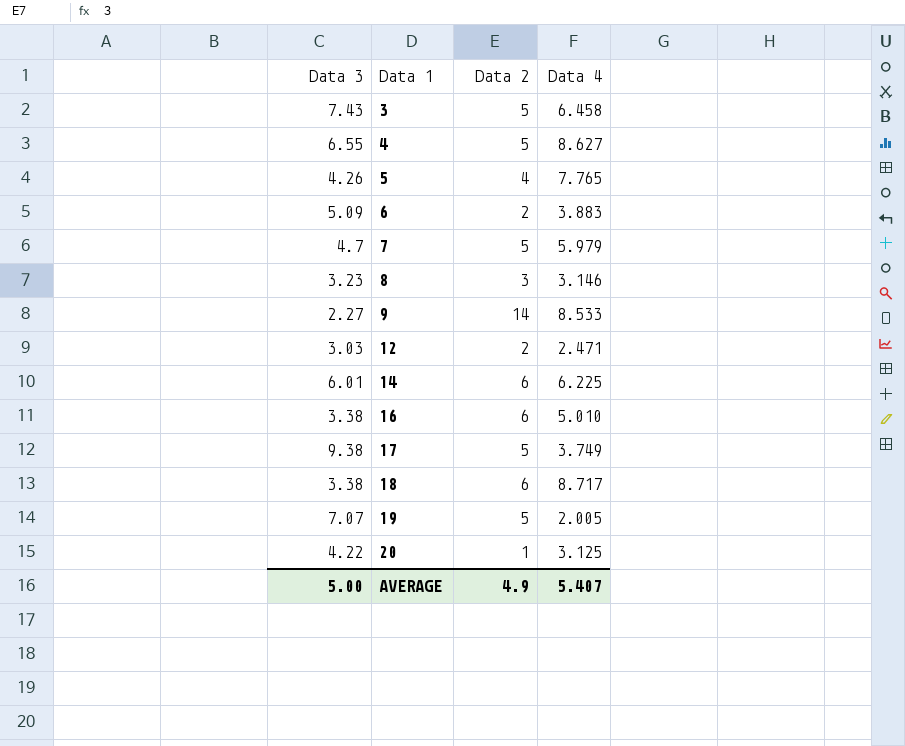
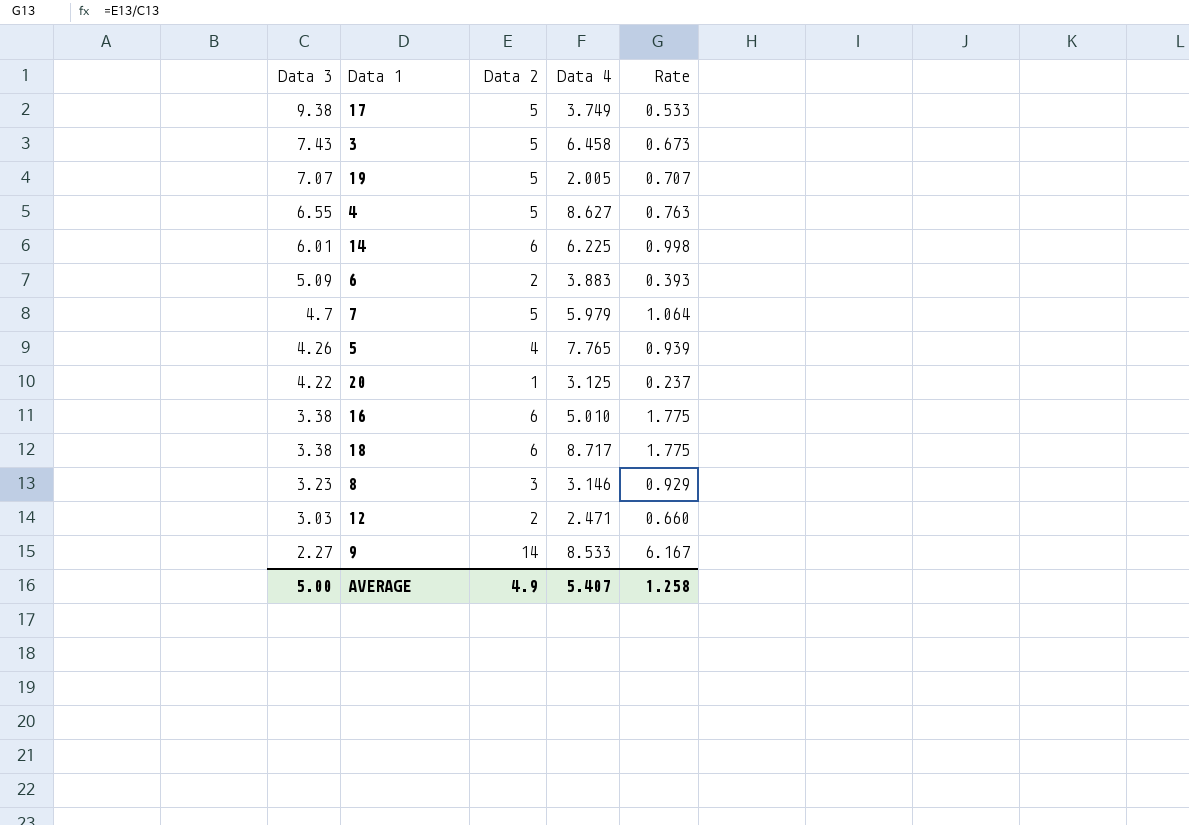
row order: Data 1 ascending -> Data 3 descending
column Rate | formula: none -> [Data 2] / [Data 3]

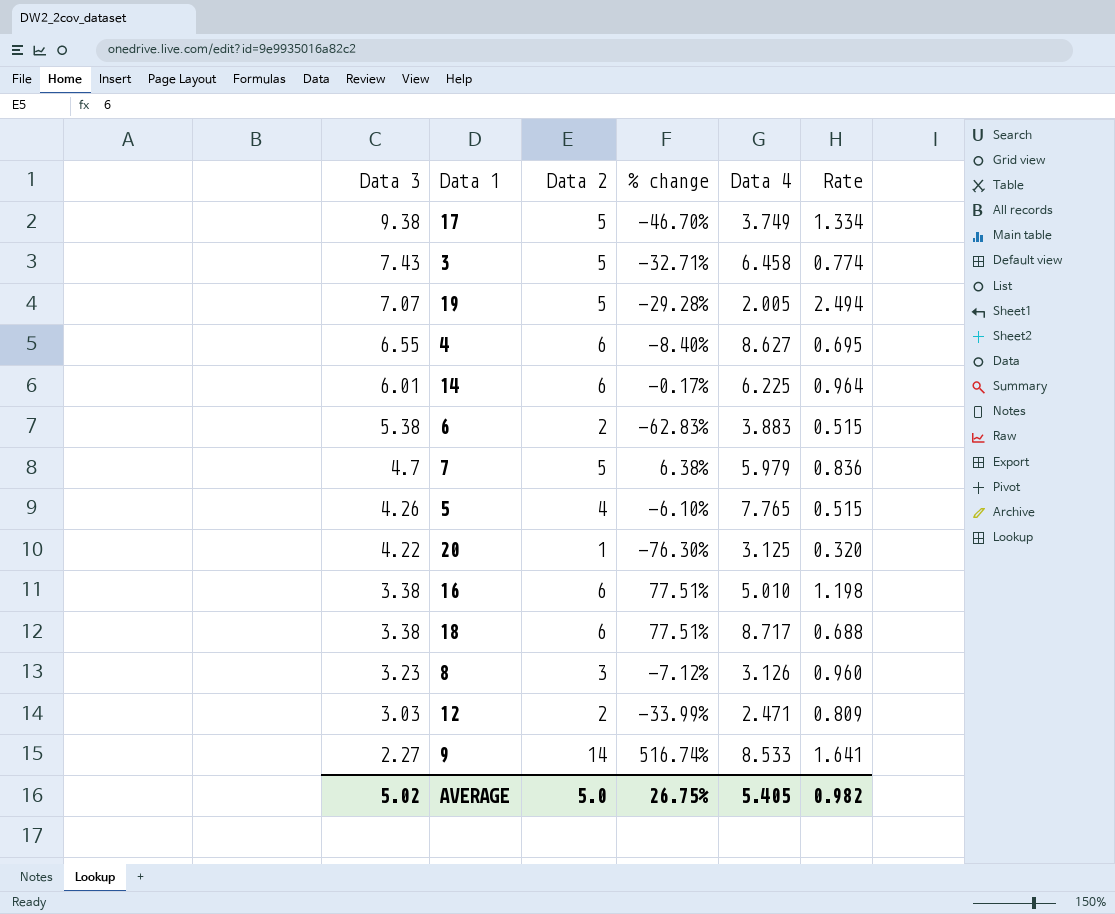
column % change | formula: none -> ([Data 2] - [Data 3]) / [Data 3]
column Rate | formula: [Data 2] / [Data 3] -> [Data 2] / [Data 4]
4 | Data 2: 5 -> 6
6 | Data 3: 5.09 -> 5.38
8 | Data 4: 3.146 -> 3.126
AVERAGE | Data 3: 5.00 -> 5.02
AVERAGE | Data 2: 4.9 -> 5.0
AVERAGE | Data 4: 5.407 -> 5.405
AVERAGE | Rate: 1.258 -> 0.982

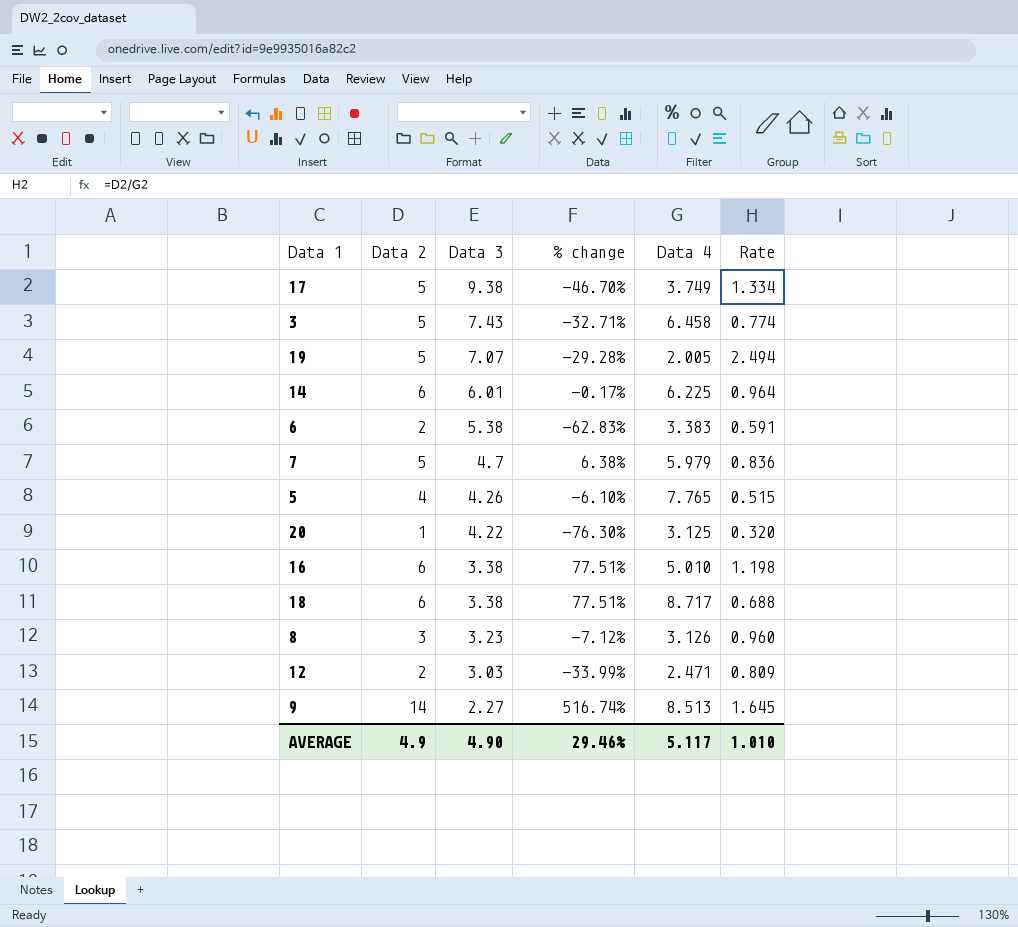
column Data 3 | position: 1 -> 3
row 4: 6.55 | 6 | -8.40% | 8.627 | 0.695 -> none
6 | Data 4: 3.883 -> 3.383
6 | Rate: 0.515 -> 0.591
9 | Data 4: 8.533 -> 8.513
9 | Rate: 1.641 -> 1.645
AVERAGE | Data 2: 5.0 -> 4.9
AVERAGE | Data 3: 5.02 -> 4.90
AVERAGE | % change: 26.75% -> 29.46%
AVERAGE | Data 4: 5.405 -> 5.117
AVERAGE | Rate: 0.982 -> 1.010

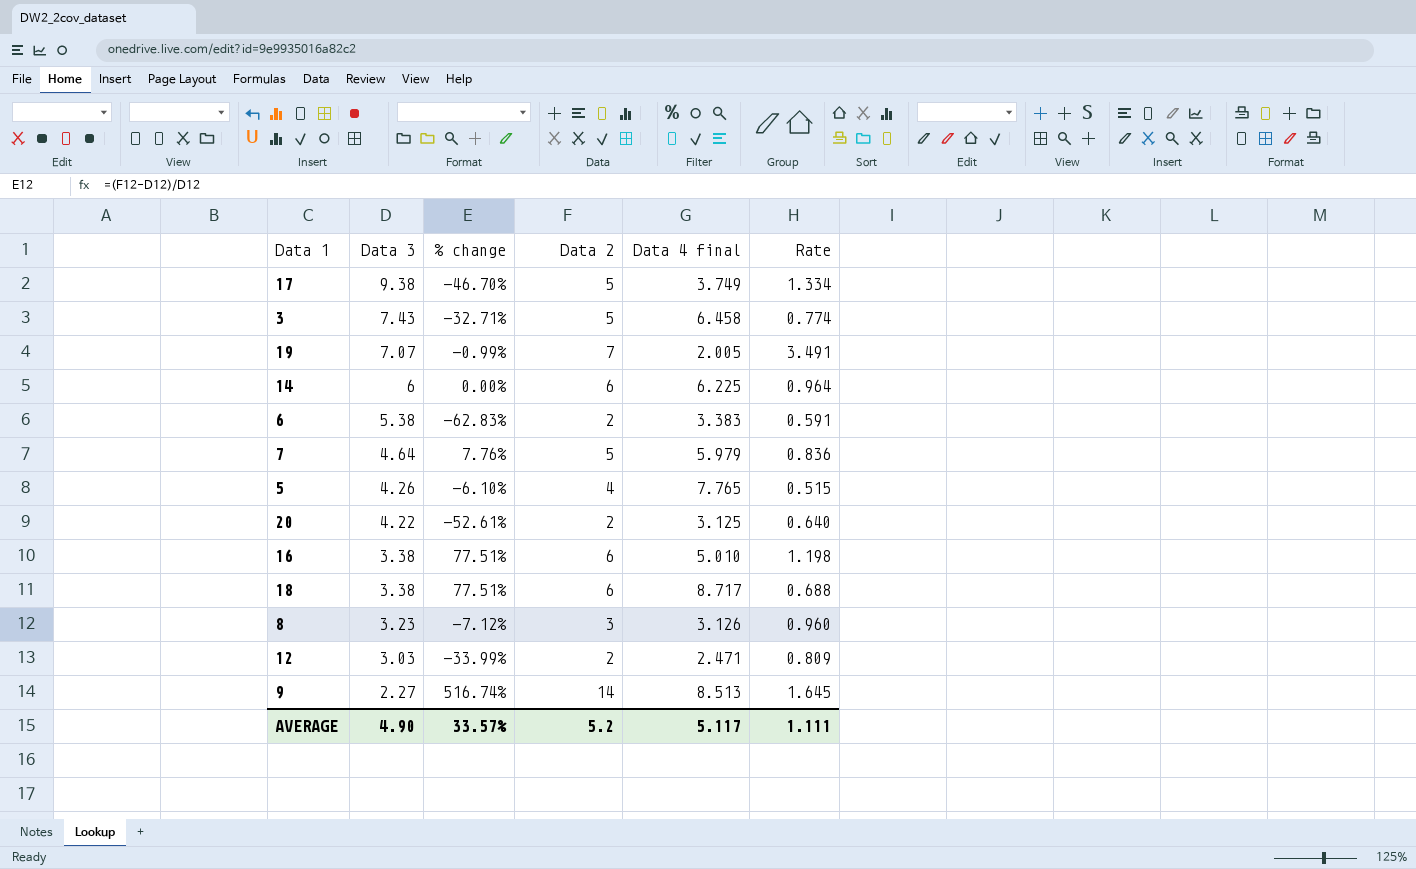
column Data 2 | position: 2 -> 4
column name: Data 4 -> Data 4 final
19 | % change: -29.28% -> -0.99%
19 | Data 2: 5 -> 7
19 | Rate: 2.494 -> 3.491
14 | Data 3: 6.01 -> 6
14 | % change: -0.17% -> 0.00%
7 | Data 3: 4.7 -> 4.64
7 | % change: 6.38% -> 7.76%
20 | % change: -76.30% -> -52.61%
20 | Data 2: 1 -> 2
20 | Rate: 0.320 -> 0.640
AVERAGE | % change: 29.46% -> 33.57%
AVERAGE | Data 2: 4.9 -> 5.2
AVERAGE | Rate: 1.010 -> 1.111

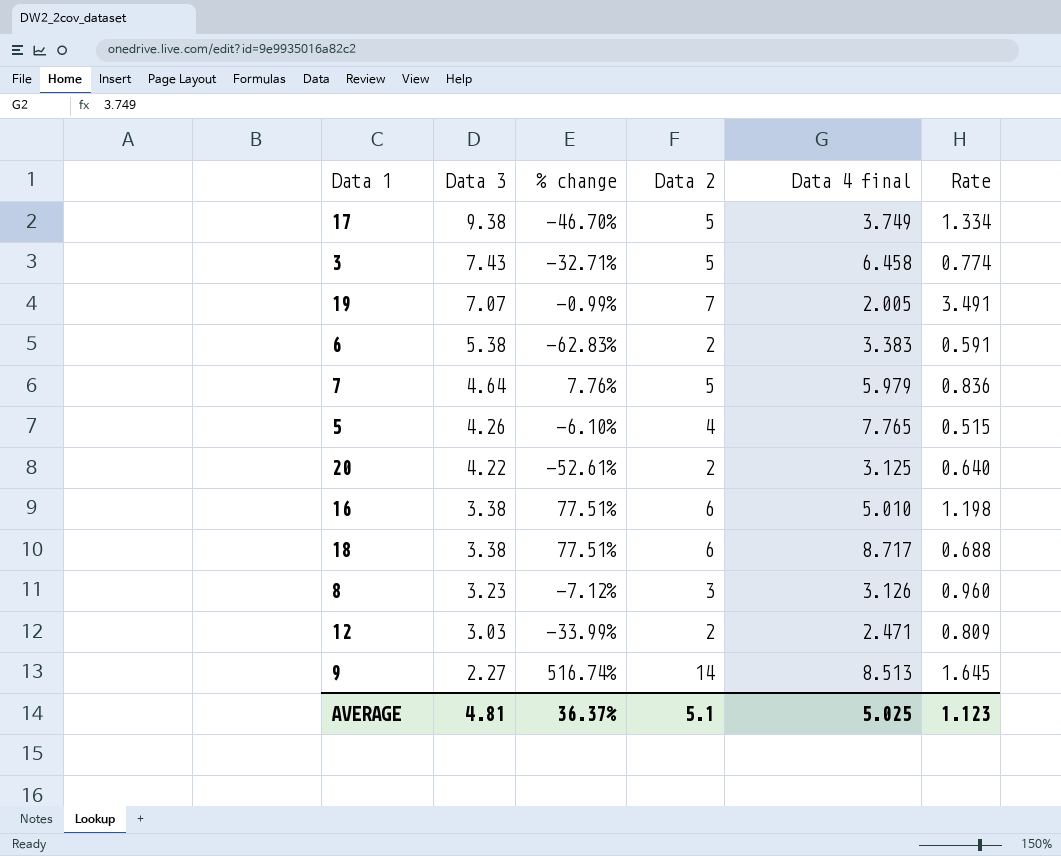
row 14: 6 | 0.00% | 6 | 6.225 | 0.964 -> none
AVERAGE | Data 3: 4.90 -> 4.81
AVERAGE | % change: 33.57% -> 36.37%
AVERAGE | Data 2: 5.2 -> 5.1
AVERAGE | Data 4 final: 5.117 -> 5.025
AVERAGE | Rate: 1.111 -> 1.123

